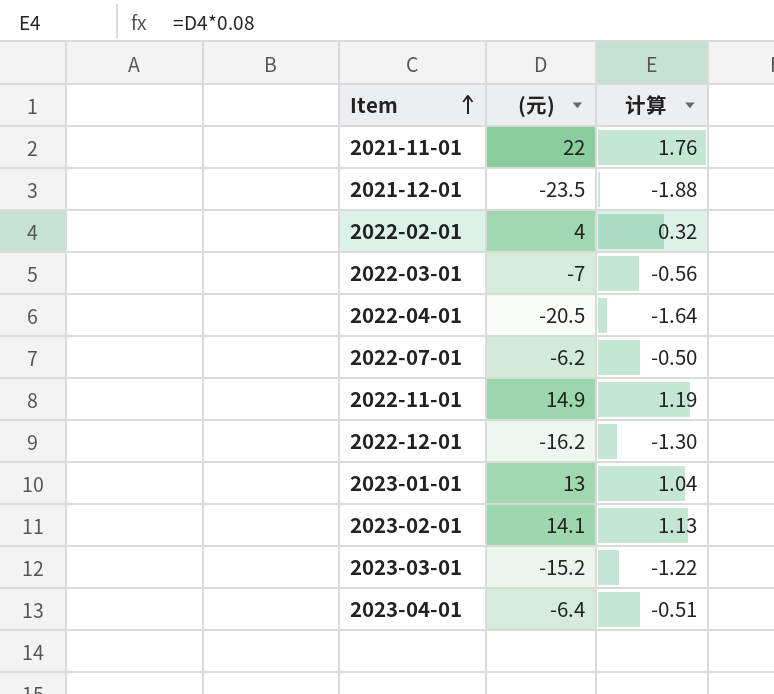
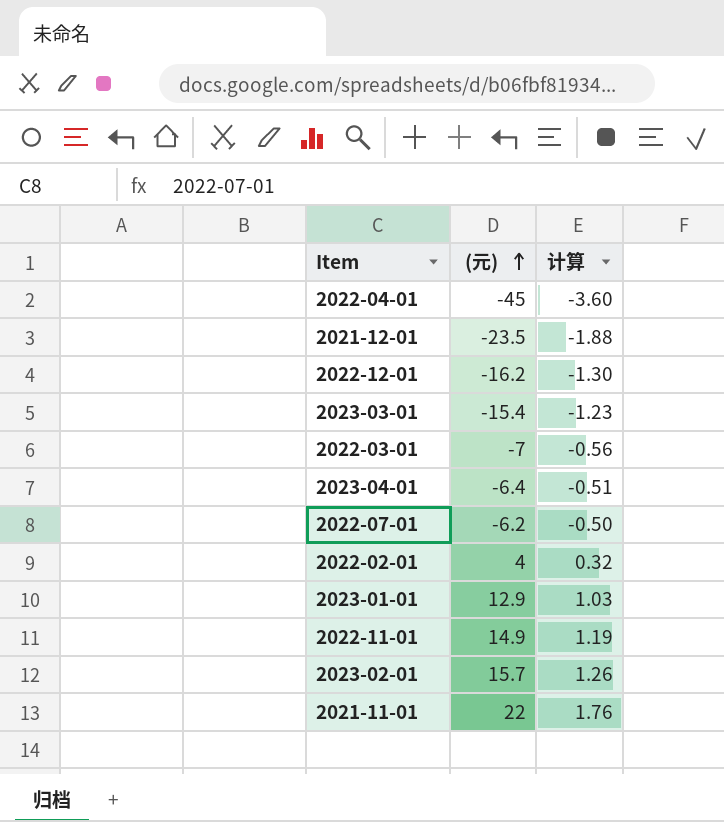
row order: Item ascending -> (元) ascending
2022-04-01 | (元): -20.5 -> -45
2022-04-01 | 计算: -1.64 -> -3.60
2023-03-01 | (元): -15.2 -> -15.4
2023-03-01 | 计算: -1.22 -> -1.23
2023-01-01 | (元): 13 -> 12.9
2023-01-01 | 计算: 1.04 -> 1.03
2023-02-01 | (元): 14.1 -> 15.7
2023-02-01 | 计算: 1.13 -> 1.26

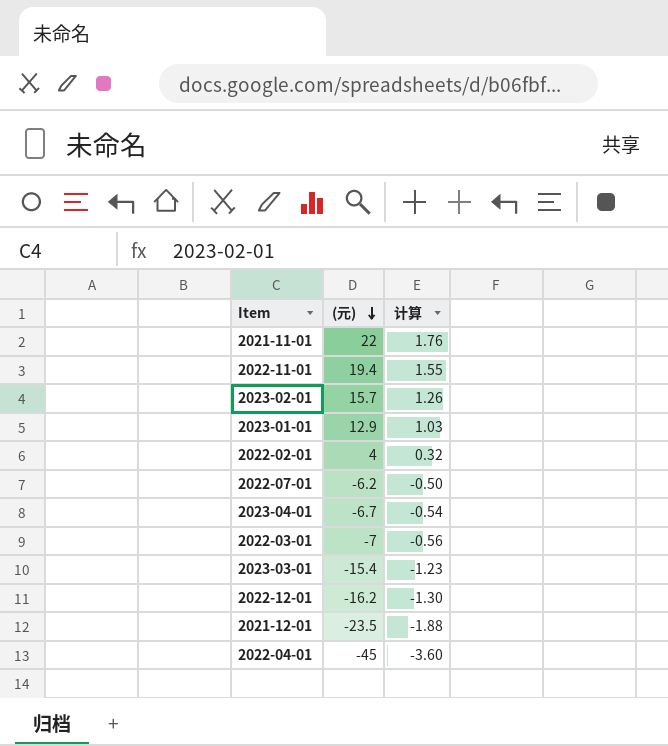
row order: (元) ascending -> (元) descending
2022-11-01 | (元): 14.9 -> 19.4
2022-11-01 | 计算: 1.19 -> 1.55
2023-04-01 | (元): -6.4 -> -6.7
2023-04-01 | 计算: -0.51 -> -0.54

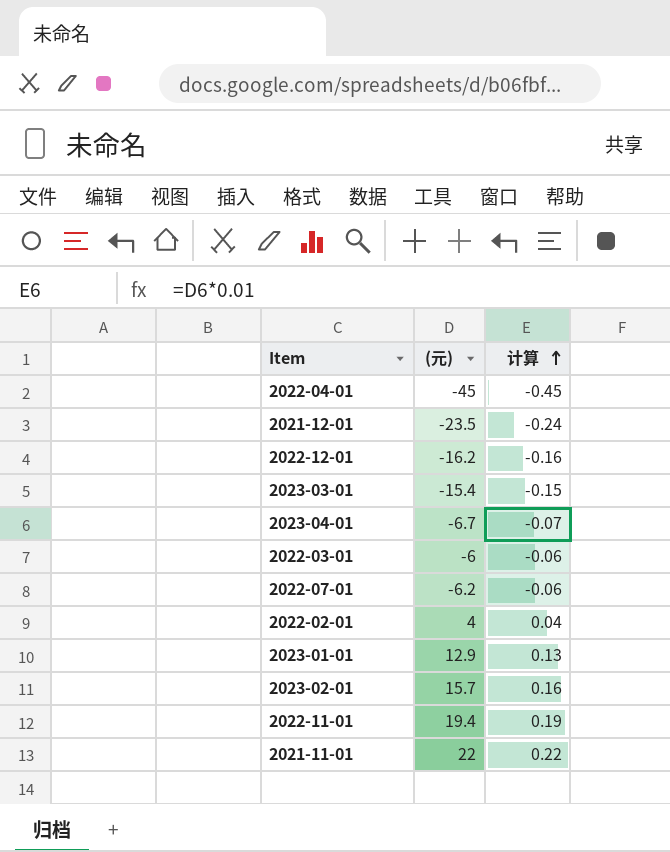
row order: (元) descending -> 计算 ascending
column 计算 | formula: [(元)] * 0.08 -> [(元)] * 0.01
2022-03-01 | (元): -7 -> -6

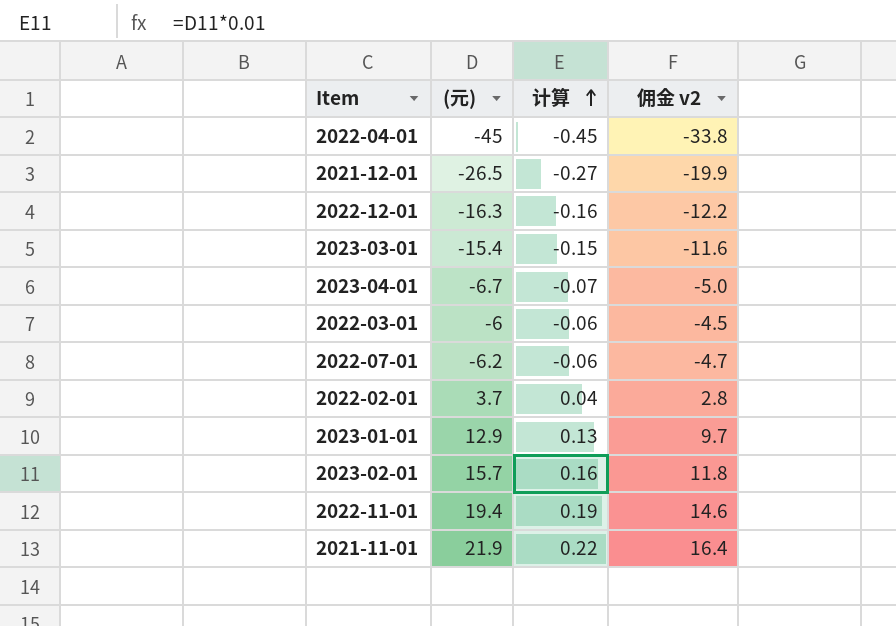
column 佣金 v2 | formula: none -> [(元)] * 0.75
2021-12-01 | (元): -23.5 -> -26.5
2021-12-01 | 计算: -0.24 -> -0.27
2022-12-01 | (元): -16.2 -> -16.3
2022-02-01 | (元): 4 -> 3.7
2021-11-01 | (元): 22 -> 21.9

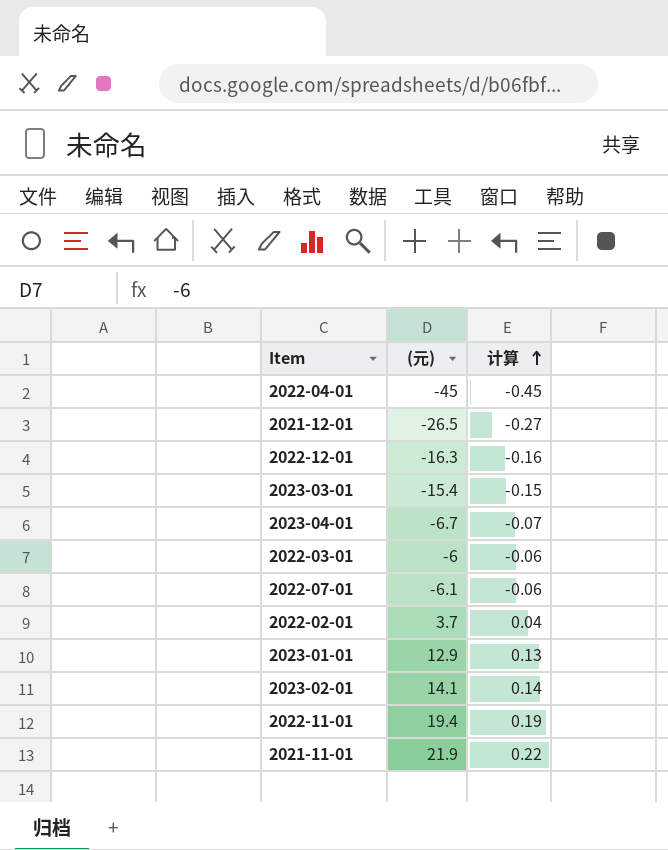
column 佣金 v2 | formula: [(元)] * 0.75 -> none
2022-07-01 | (元): -6.2 -> -6.1
2023-02-01 | (元): 15.7 -> 14.1
2023-02-01 | 计算: 0.16 -> 0.14

